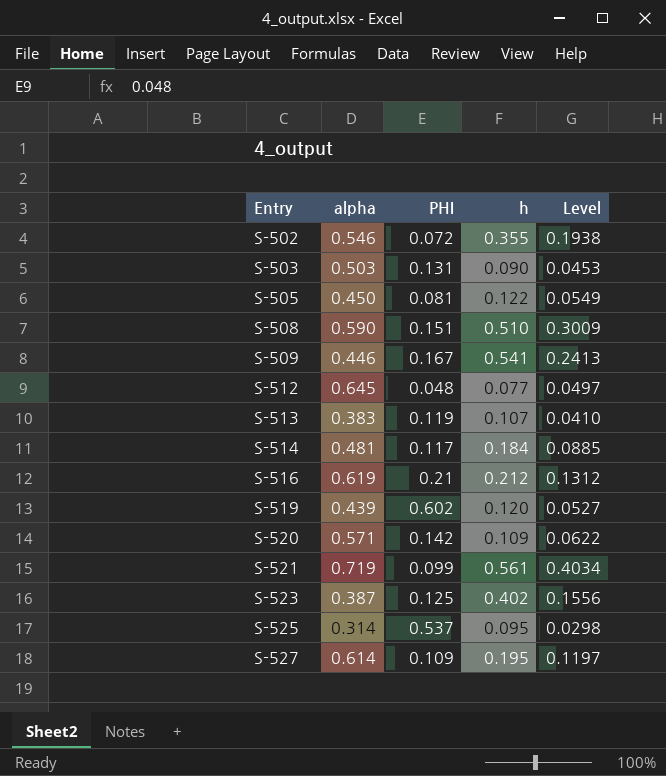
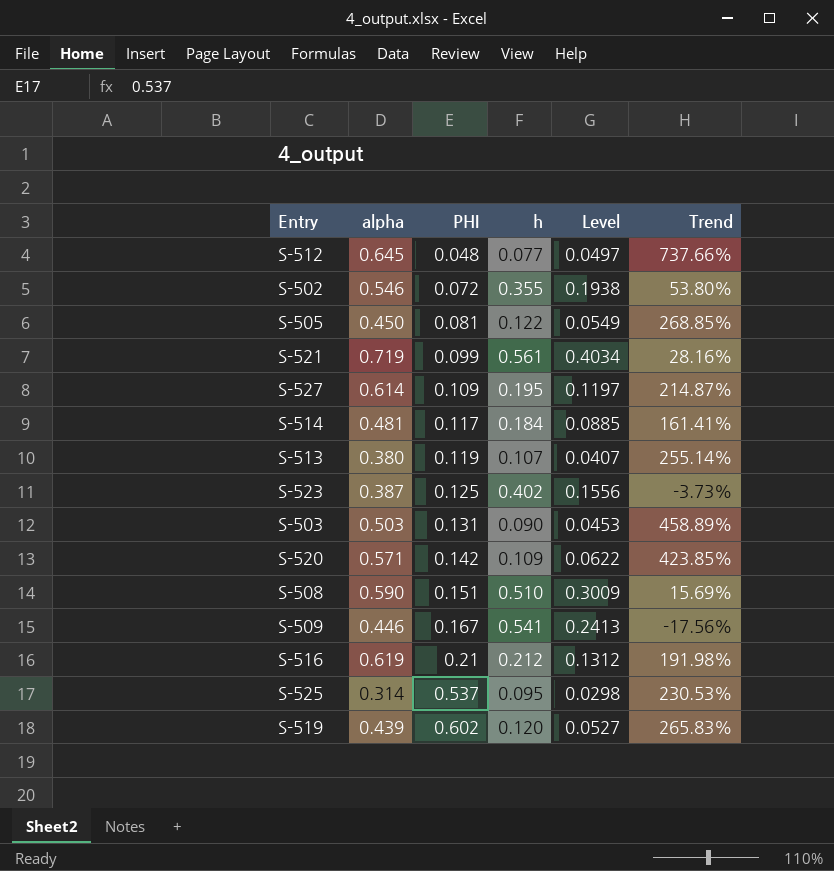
row order: Entry ascending -> PHI ascending
column Trend | formula: none -> ([alpha] - [h]) / [h]
S-513 | alpha: 0.383 -> 0.380
S-513 | Level: 0.0410 -> 0.0407

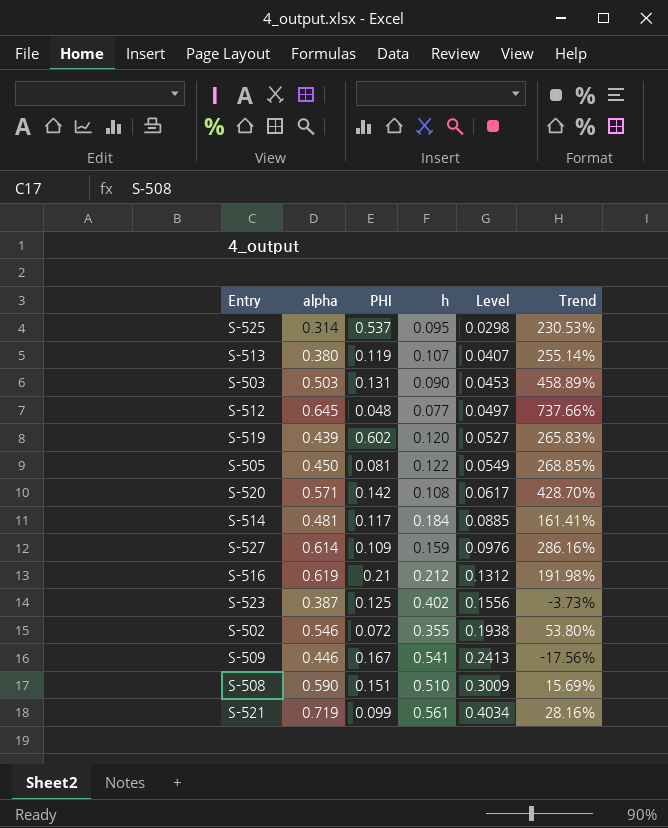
row order: PHI ascending -> Level ascending
S-520 | h: 0.109 -> 0.108
S-520 | Level: 0.0622 -> 0.0617
S-520 | Trend: 423.85% -> 428.70%
S-527 | h: 0.195 -> 0.159
S-527 | Level: 0.1197 -> 0.0976
S-527 | Trend: 214.87% -> 286.16%

